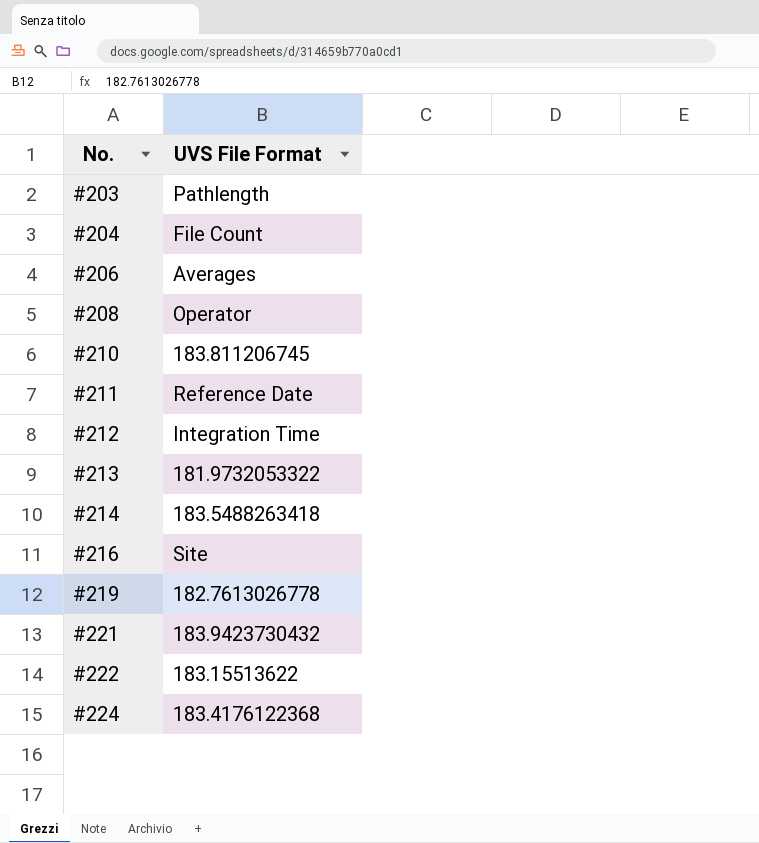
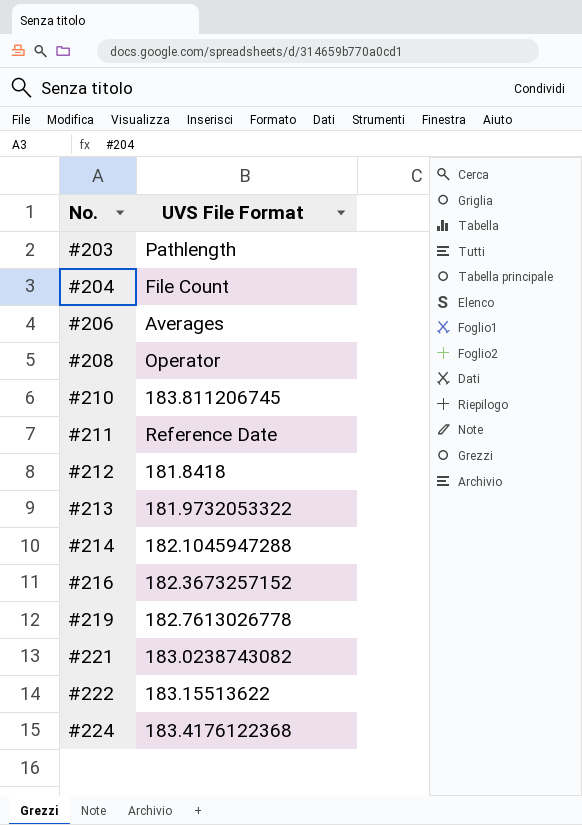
#212 | UVS File Format: Integration Time -> 181.8418
#214 | UVS File Format: 183.5488263418 -> 182.1045947288
#216 | UVS File Format: Site -> 182.3673257152
#221 | UVS File Format: 183.9423730432 -> 183.0238743082

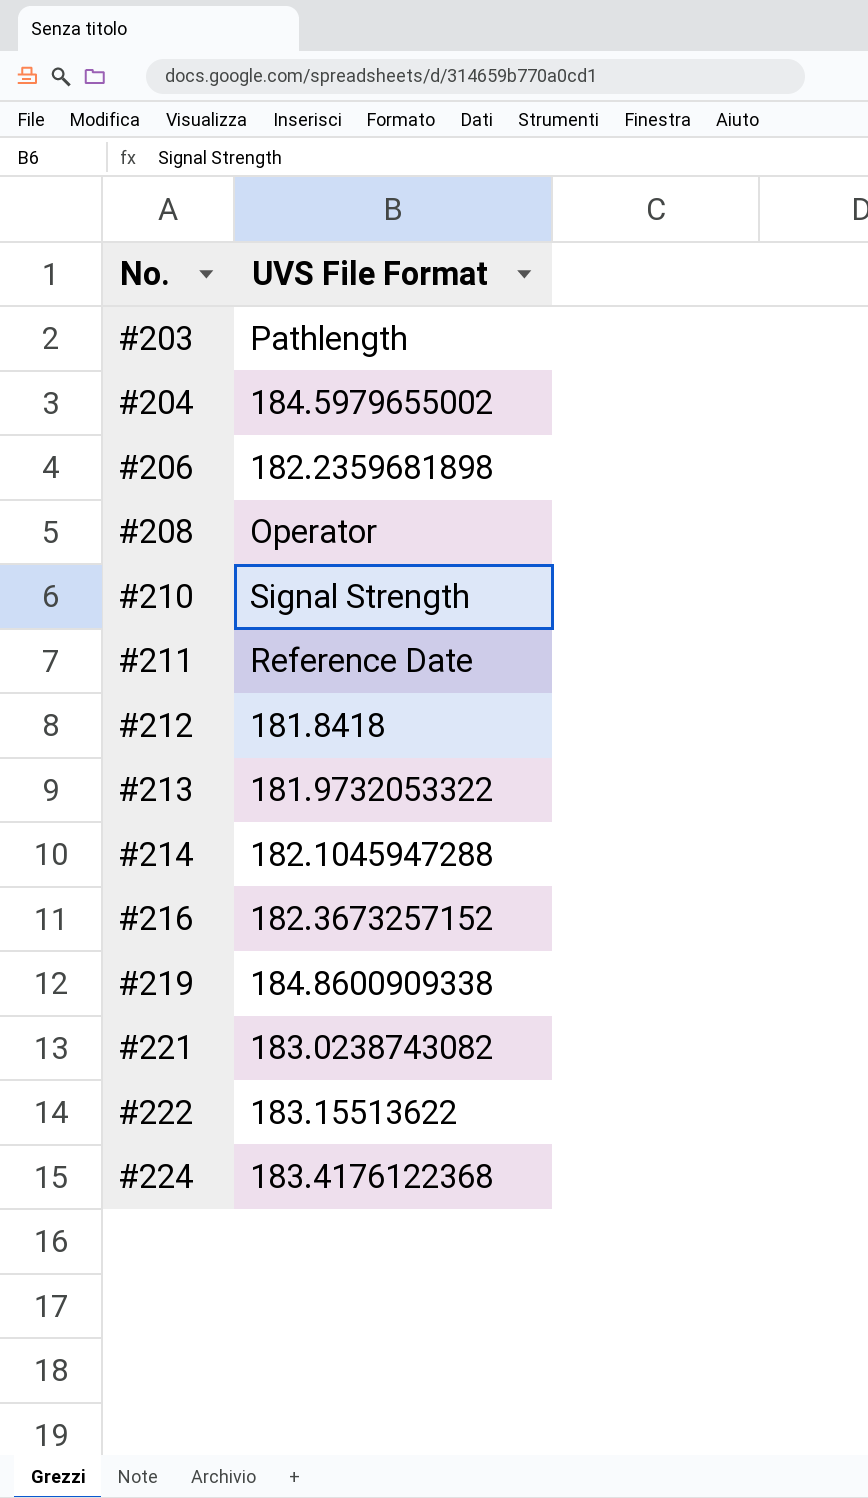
#204 | UVS File Format: File Count -> 184.5979655002
#206 | UVS File Format: Averages -> 182.2359681898
#210 | UVS File Format: 183.811206745 -> Signal Strength
#219 | UVS File Format: 182.7613026778 -> 184.8600909338

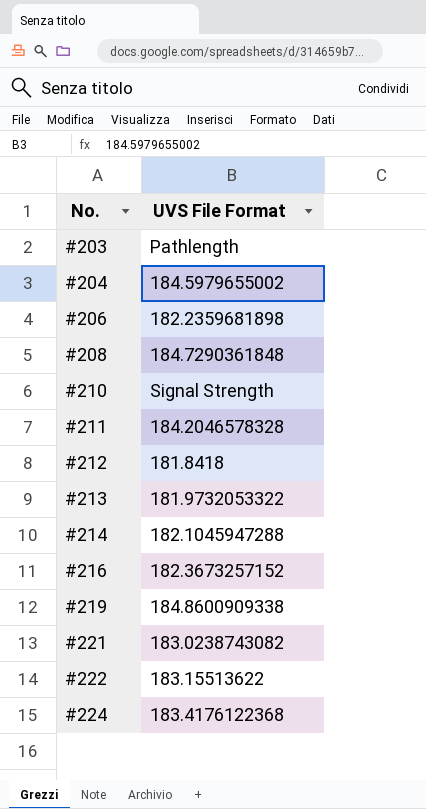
#208 | UVS File Format: Operator -> 184.7290361848
#211 | UVS File Format: Reference Date -> 184.2046578328

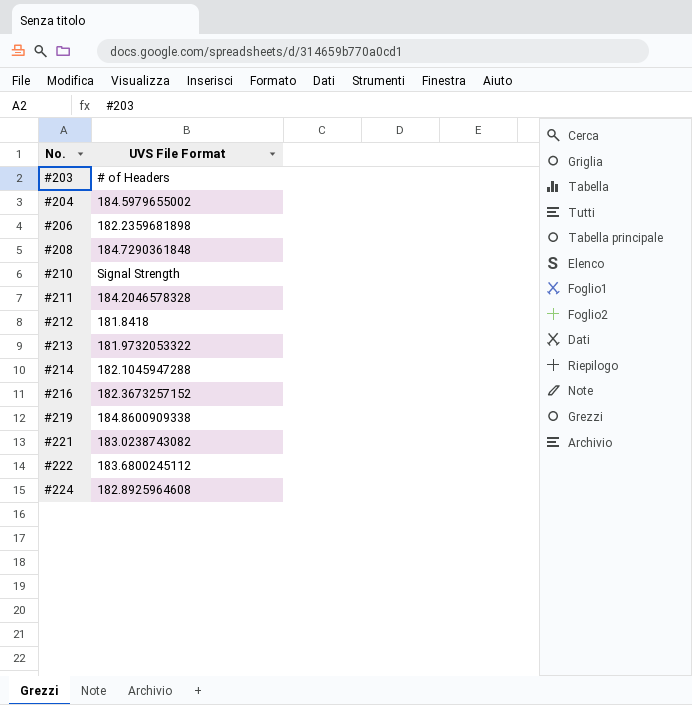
#203 | UVS File Format: Pathlength -> # of Headers
#222 | UVS File Format: 183.15513622 -> 183.6800245112
#224 | UVS File Format: 183.4176122368 -> 182.8925964608

